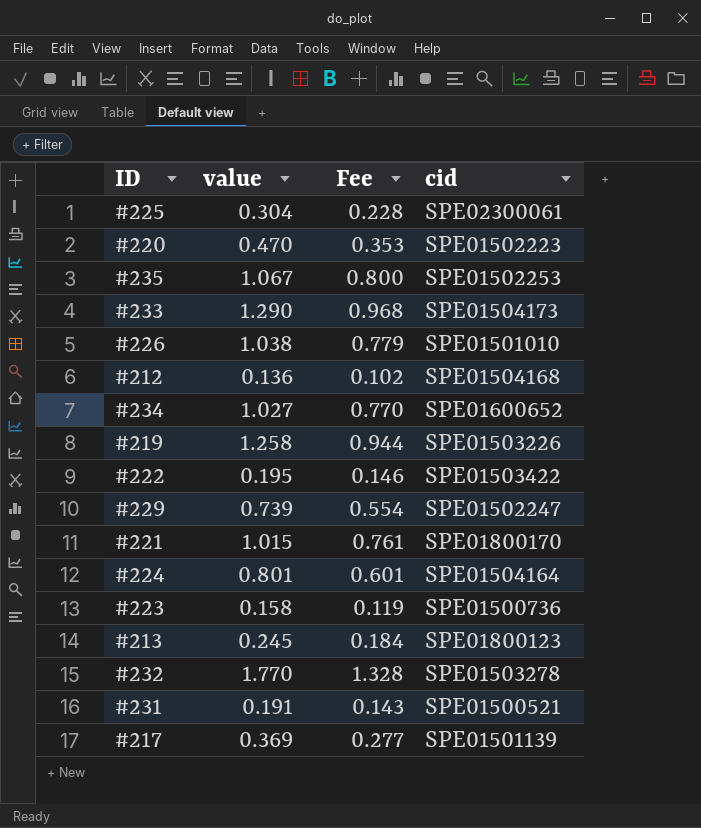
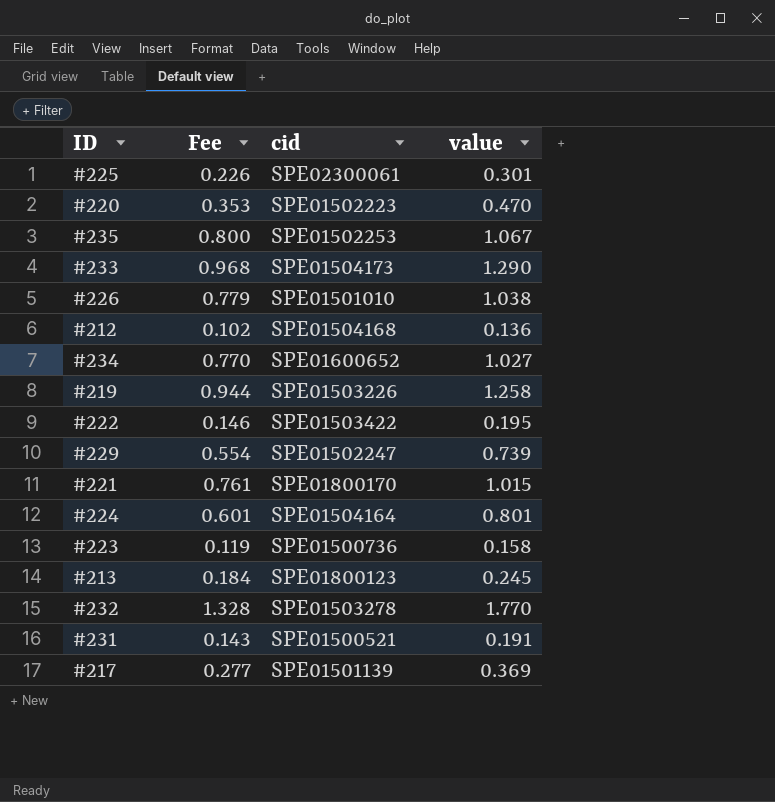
column value | position: 2 -> 4
#225 | Fee: 0.228 -> 0.226
#225 | value: 0.304 -> 0.301

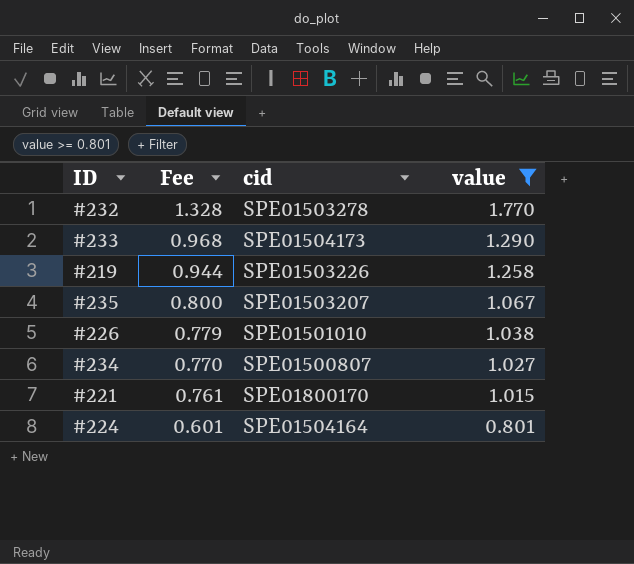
filter: none -> value >= 0.801
row order: none -> Fee descending
#235 | cid: SPE01502253 -> SPE01503207
#234 | cid: SPE01600652 -> SPE01500807

